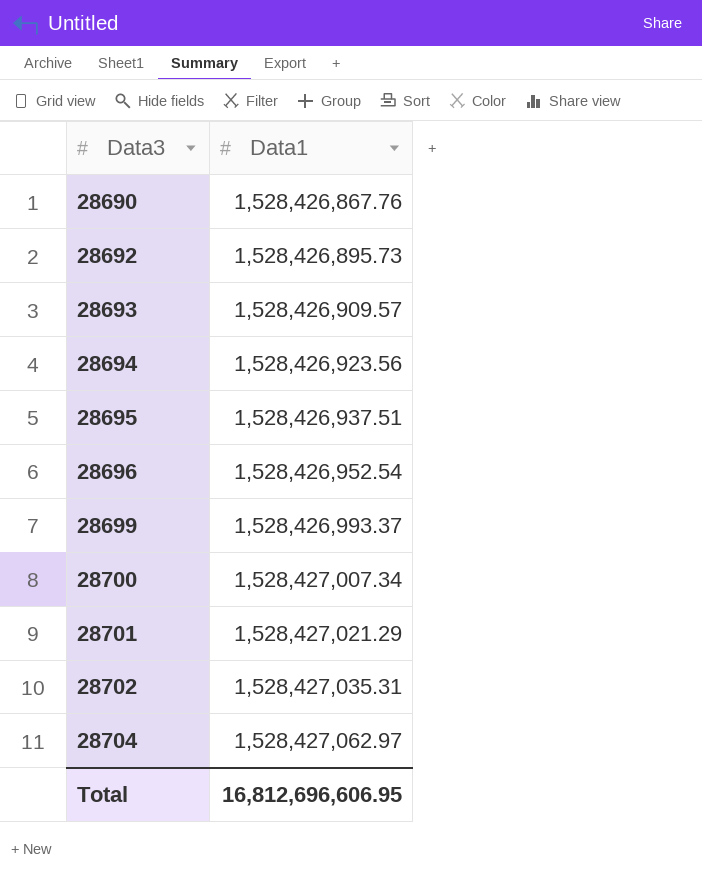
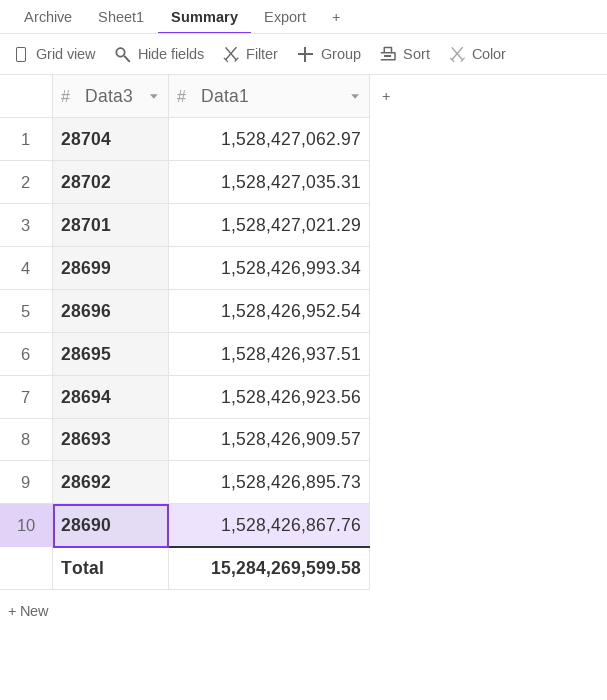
row order: Data3 ascending -> Data3 descending
row 28700: 1,528,427,007.34 -> none
28699 | Data1: 1,528,426,993.37 -> 1,528,426,993.34
Total | Data1: 16,812,696,606.95 -> 15,284,269,599.58

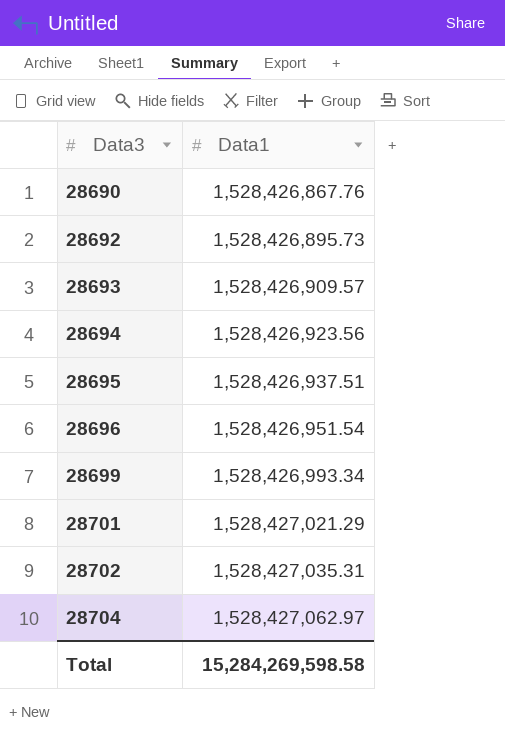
row order: Data3 descending -> Data3 ascending
28696 | Data1: 1,528,426,952.54 -> 1,528,426,951.54
Total | Data1: 15,284,269,599.58 -> 15,284,269,598.58

